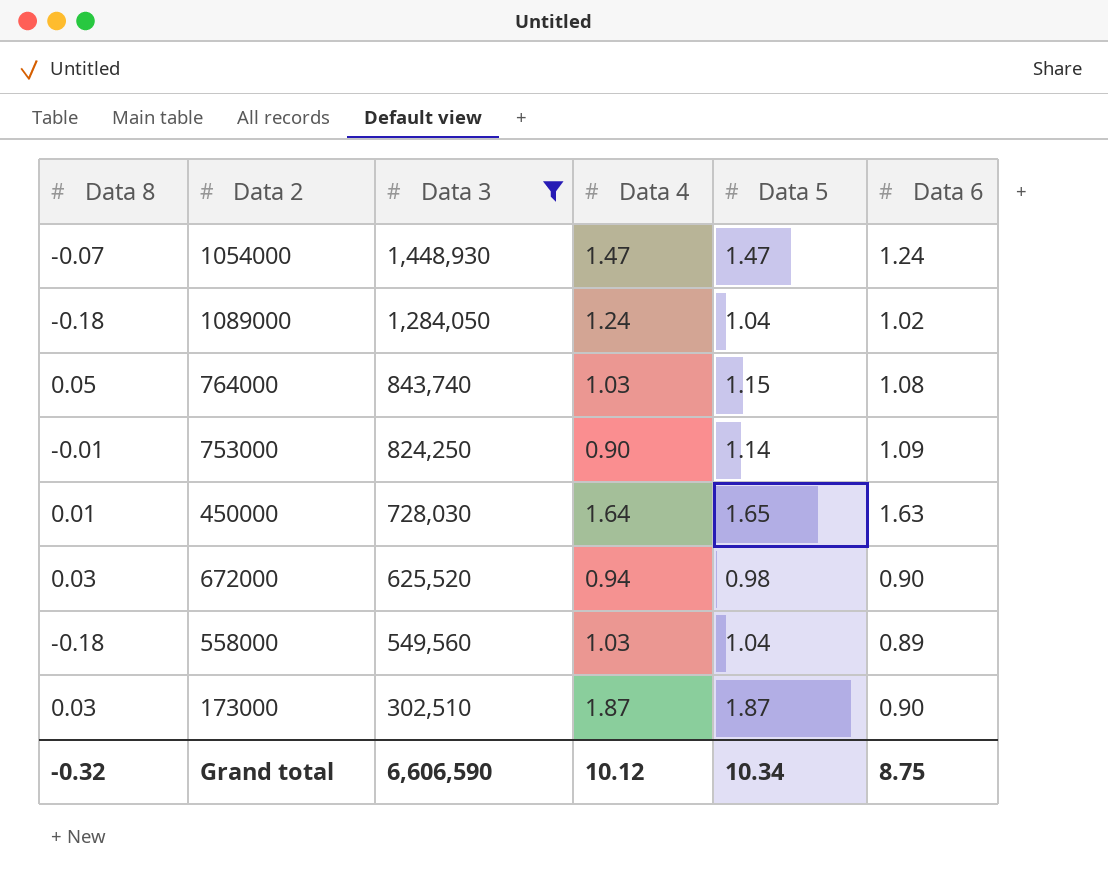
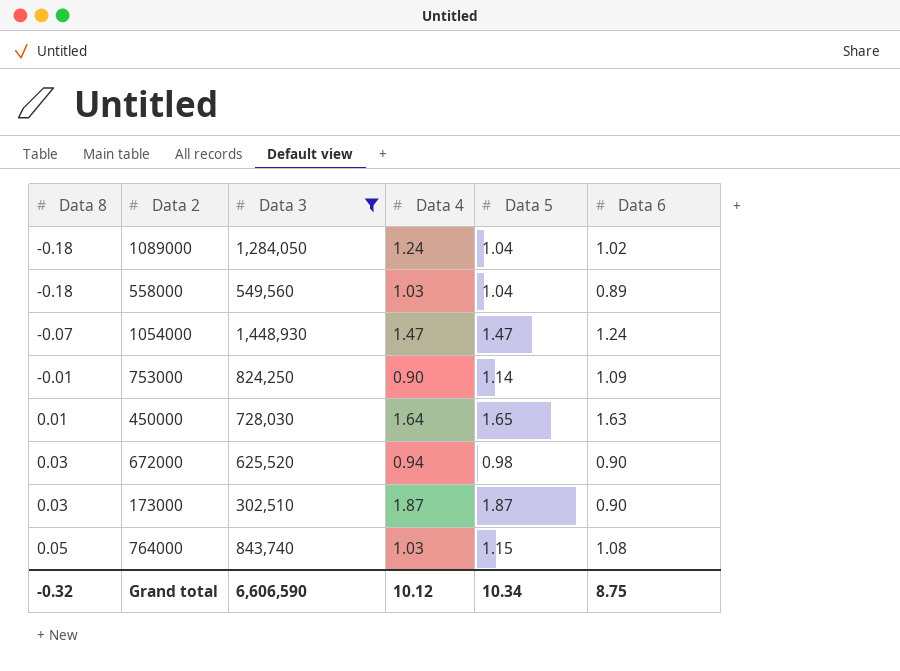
row order: Data 3 descending -> Data 8 ascending

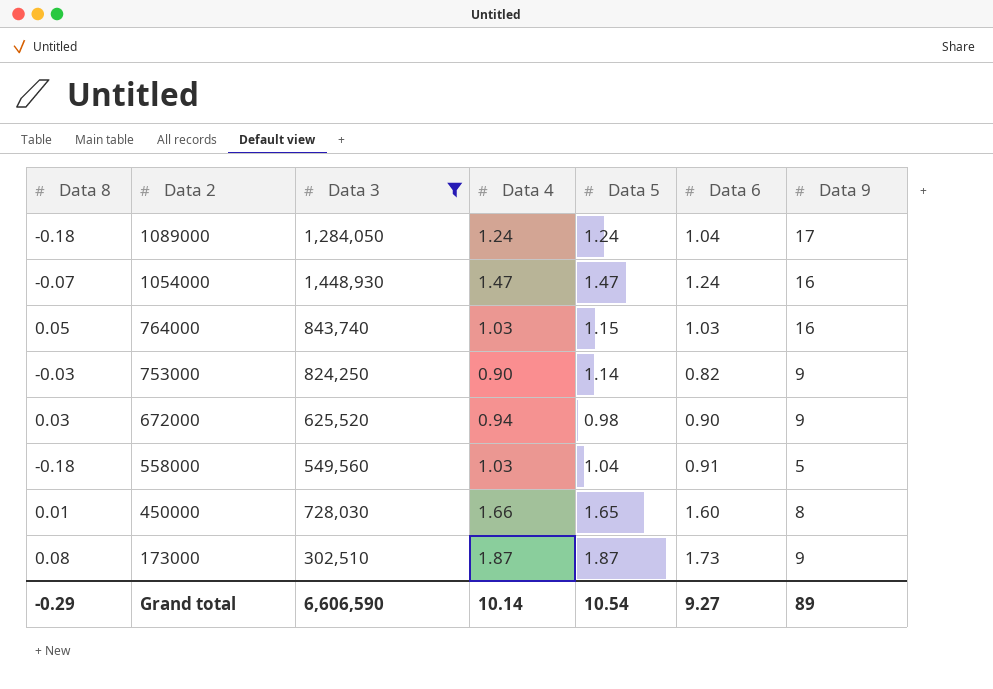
row order: Data 8 ascending -> Data 2 descending
column Data 9 | position: none -> 7
1089000 | Data 5: 1.04 -> 1.24
1089000 | Data 6: 1.02 -> 1.04
764000 | Data 6: 1.08 -> 1.03
753000 | Data 8: -0.01 -> -0.03
753000 | Data 6: 1.09 -> 0.82
558000 | Data 6: 0.89 -> 0.91
450000 | Data 4: 1.64 -> 1.66
450000 | Data 6: 1.63 -> 1.60
173000 | Data 8: 0.03 -> 0.08
173000 | Data 6: 0.90 -> 1.73
Grand total | Data 8: -0.32 -> -0.29
Grand total | Data 4: 10.12 -> 10.14
Grand total | Data 5: 10.34 -> 10.54
Grand total | Data 6: 8.75 -> 9.27

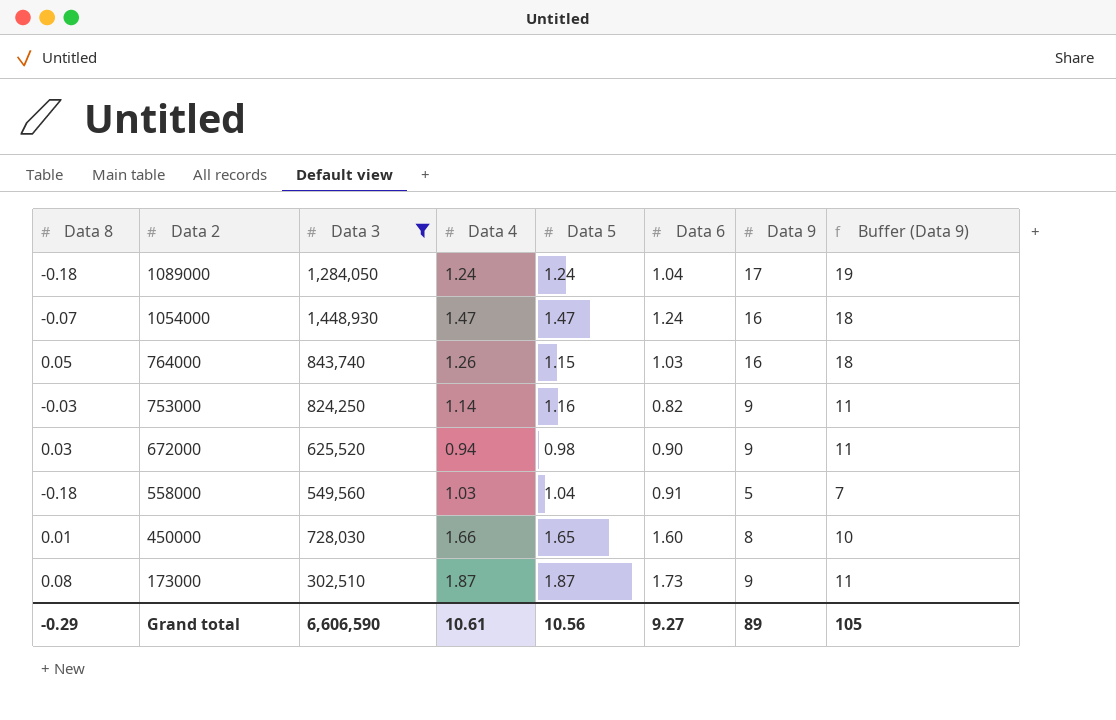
column Buffer (Data 9) | formula: none -> [Data 9] + 2
764000 | Data 4: 1.03 -> 1.26
753000 | Data 4: 0.90 -> 1.14
753000 | Data 5: 1.14 -> 1.16
Grand total | Data 4: 10.14 -> 10.61
Grand total | Data 5: 10.54 -> 10.56

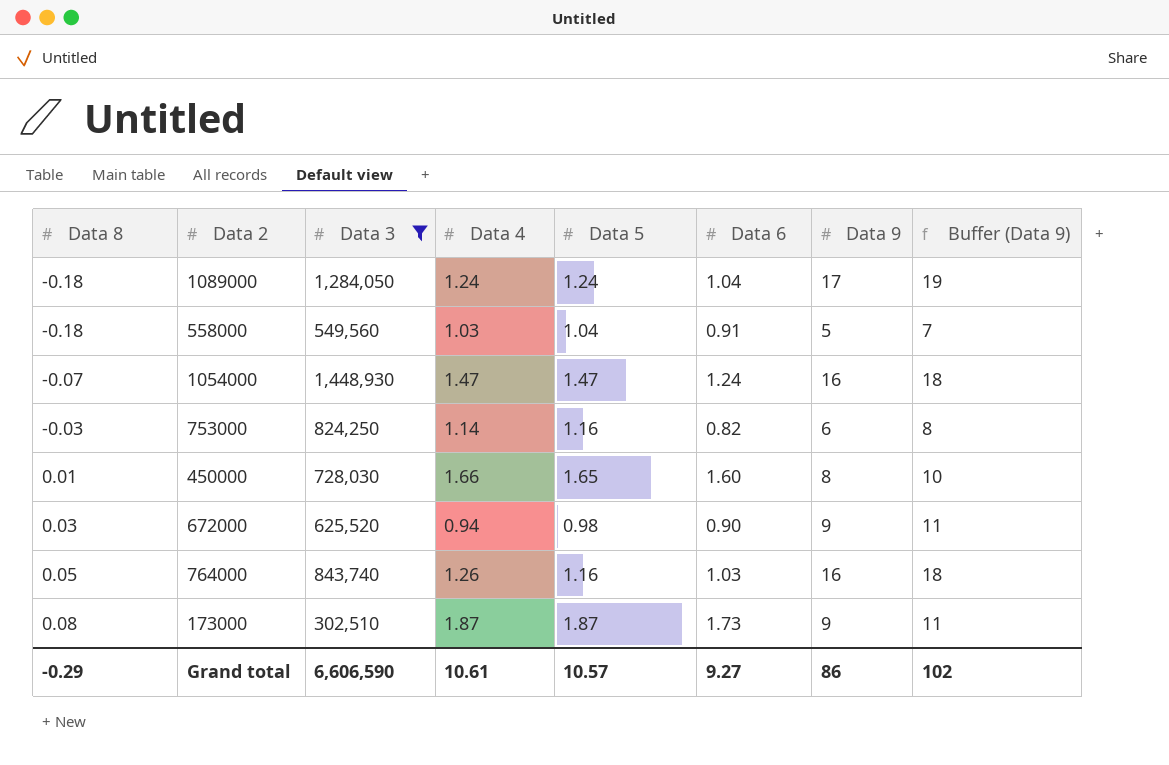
row order: Data 2 descending -> Data 8 ascending
753000 | Data 9: 9 -> 6
753000 | Buffer (Data 9): 11 -> 8
764000 | Data 5: 1.15 -> 1.16
Grand total | Data 5: 10.56 -> 10.57
Grand total | Data 9: 89 -> 86
Grand total | Buffer (Data 9): 105 -> 102

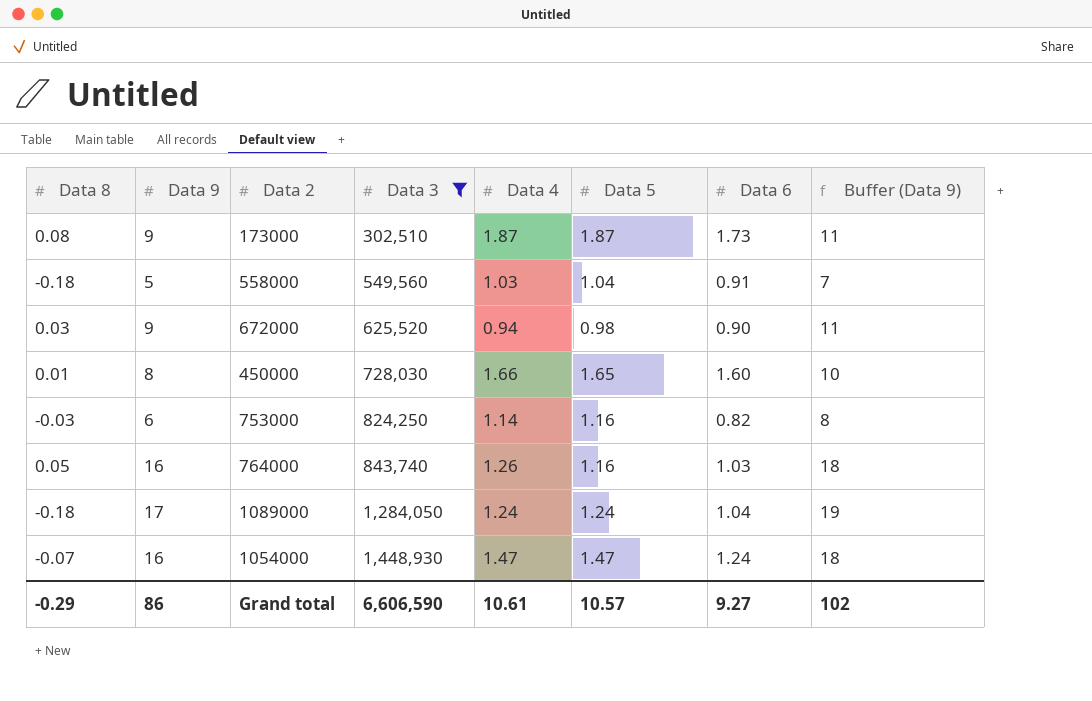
row order: Data 8 ascending -> Data 3 ascending
column Data 9 | position: 7 -> 2

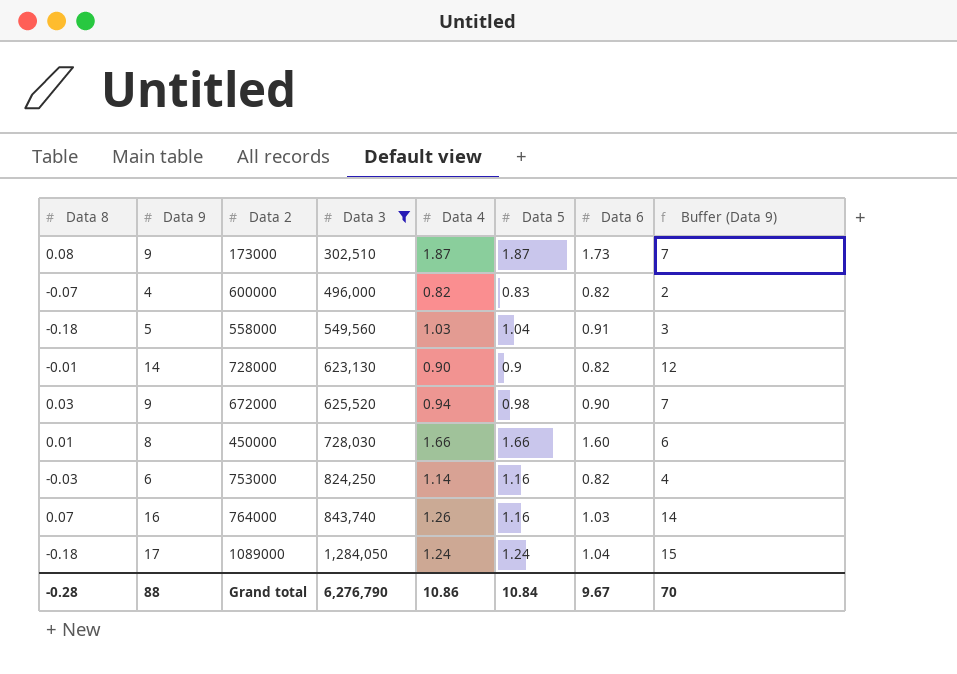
column Buffer (Data 9) | formula: [Data 9] + 2 -> [Data 9] - 2
row 1054000: -0.07 | 16 | 1,448,930 | 1.47 | 1.47 | 1.24 | 18 -> none
row 600000: none -> -0.07 | 4 | 496,000 | 0.82 | 0.83 | 0.82 | 2
row 728000: none -> -0.01 | 14 | 623,130 | 0.90 | 0.9 | 0.82 | 12
450000 | Data 5: 1.65 -> 1.66
764000 | Data 8: 0.05 -> 0.07
Grand total | Data 8: -0.29 -> -0.28
Grand total | Data 9: 86 -> 88
Grand total | Data 3: 6,606,590 -> 6,276,790
Grand total | Data 4: 10.61 -> 10.86
Grand total | Data 5: 10.57 -> 10.84
Grand total | Data 6: 9.27 -> 9.67
Grand total | Buffer (Data 9): 102 -> 70

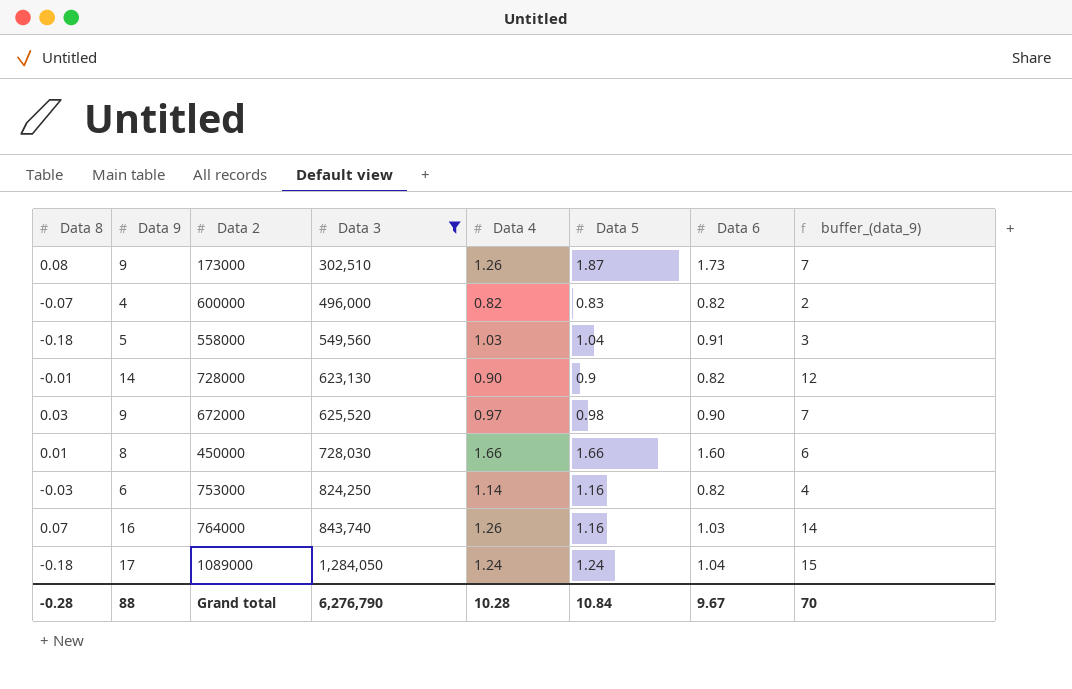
column name: Buffer (Data 9) -> buffer_(data_9)
173000 | Data 4: 1.87 -> 1.26
672000 | Data 4: 0.94 -> 0.97
Grand total | Data 4: 10.86 -> 10.28

